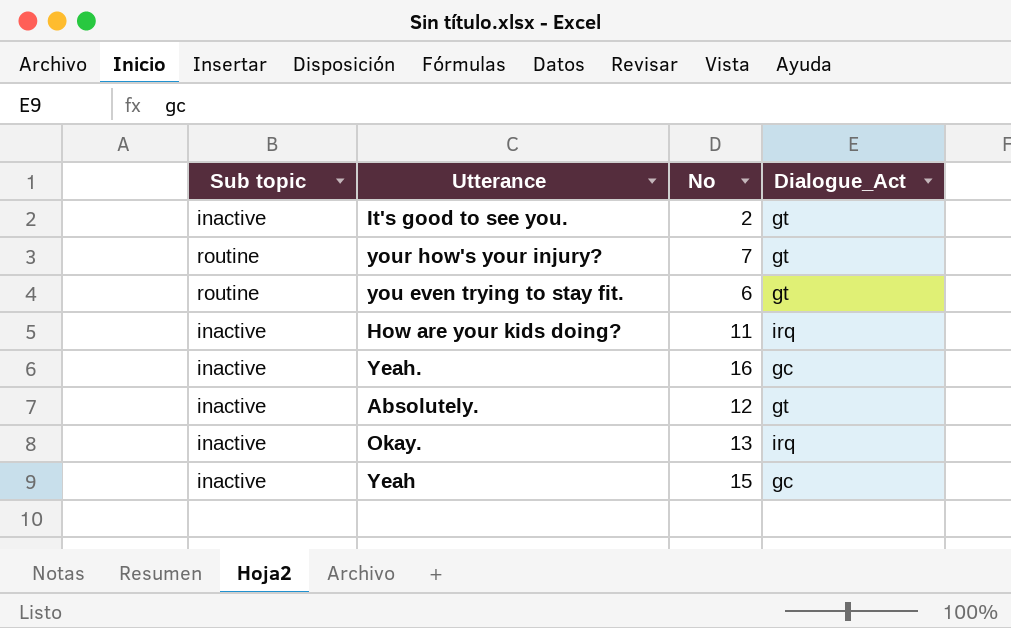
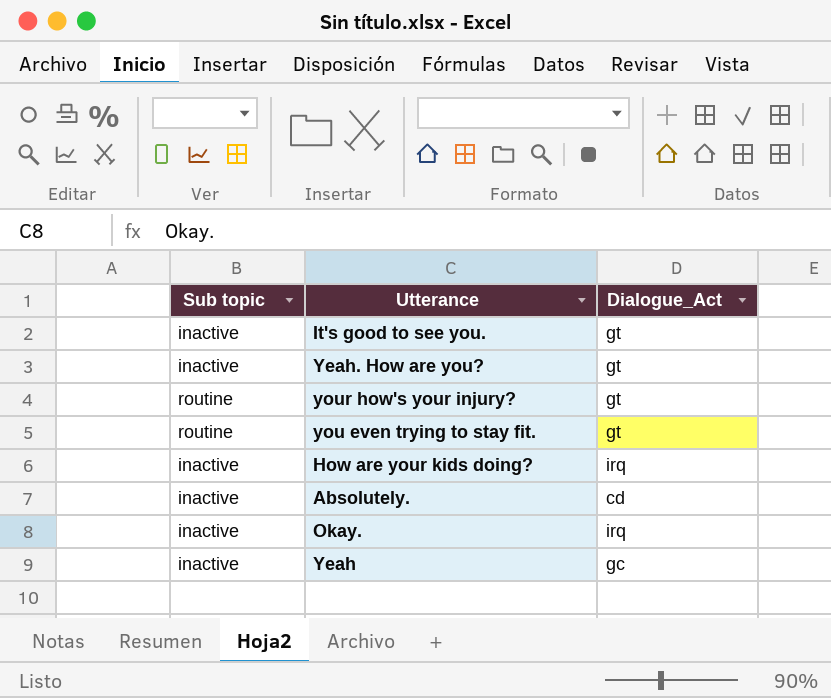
column No | position: 3 -> none
row Yeah.: inactive | 16 | gc -> none
row Yeah. How are you?: none -> inactive | gt
Absolutely. | Dialogue_Act: gt -> cd

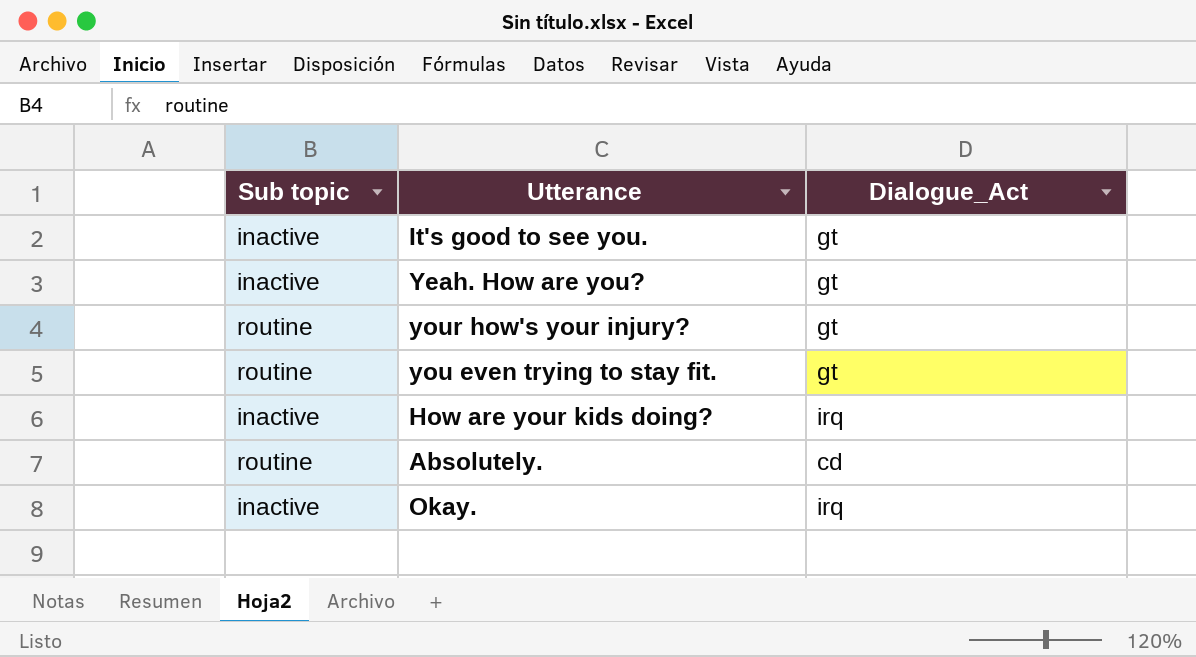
row Yeah: inactive | gc -> none
Absolutely. | Sub topic: inactive -> routine

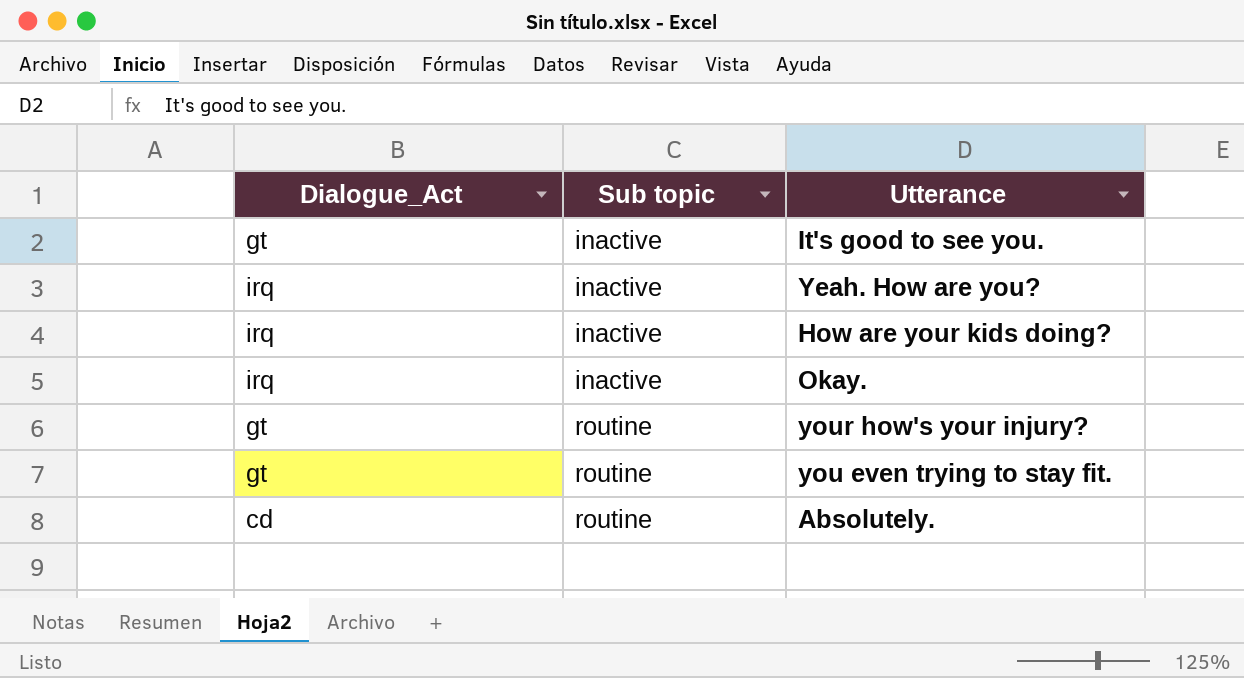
row order: none -> Sub topic ascending
column Dialogue_Act | position: 3 -> 1
Yeah. How are you? | Dialogue_Act: gt -> irq

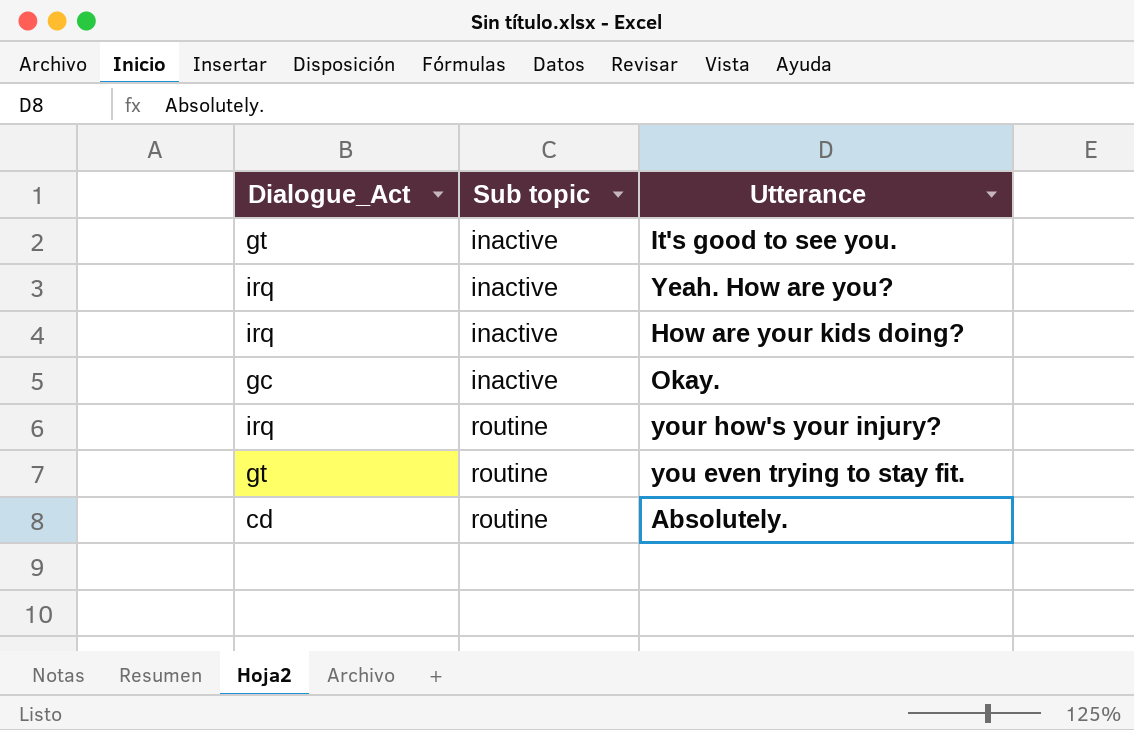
Okay. | Dialogue_Act: irq -> gc
your how's your injury? | Dialogue_Act: gt -> irq

